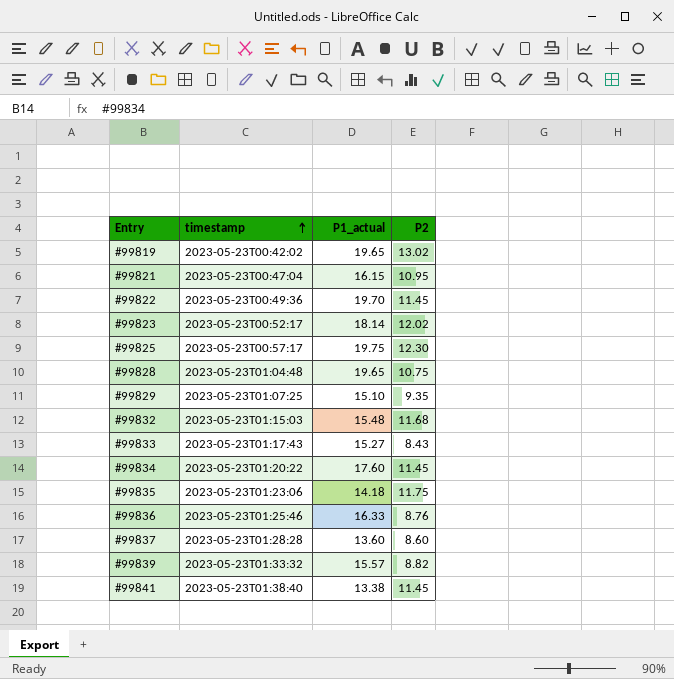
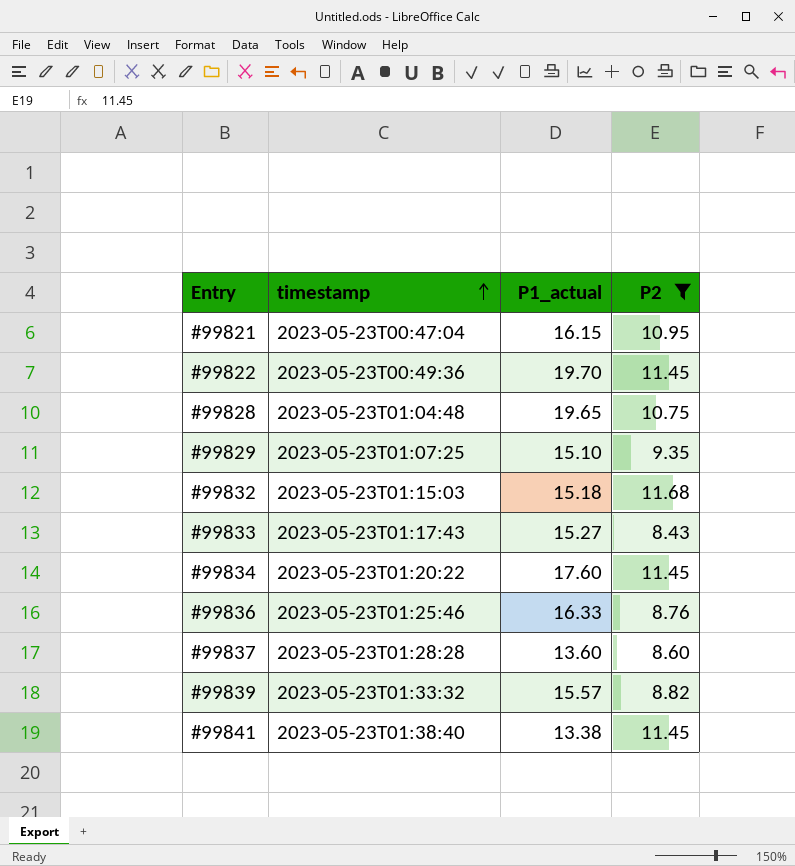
filter: none -> P2 <= 11.68
#99832 | P1_actual: 15.48 -> 15.18

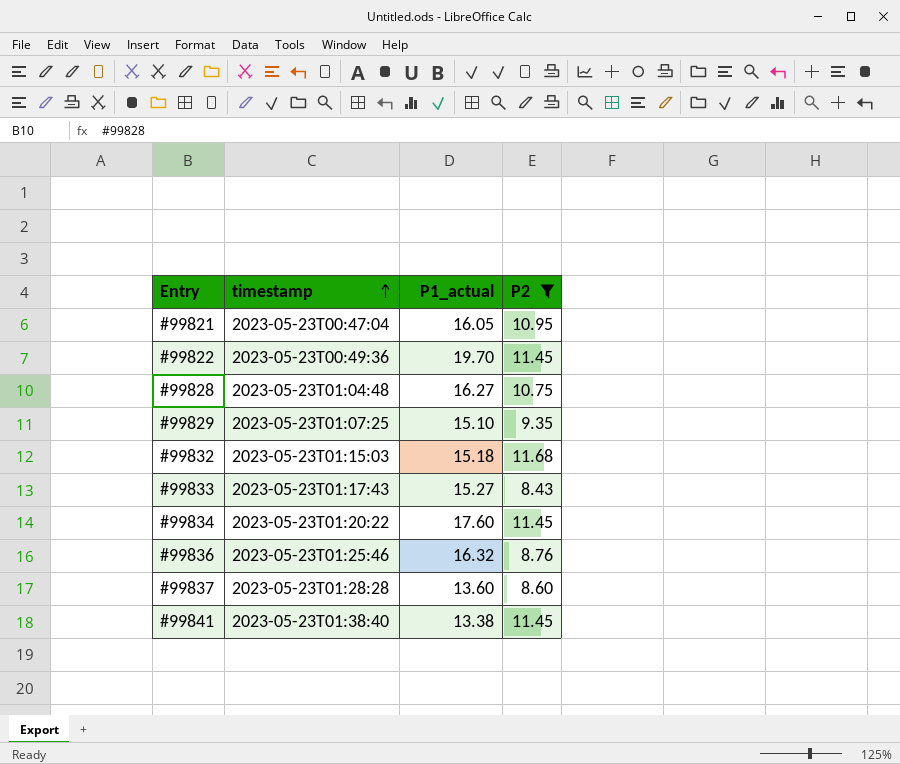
row #99839: 2023-05-23T01:33:32 | 15.57 | 8.82 -> none
#99821 | P1_actual: 16.15 -> 16.05
#99828 | P1_actual: 19.65 -> 16.27
#99836 | P1_actual: 16.33 -> 16.32

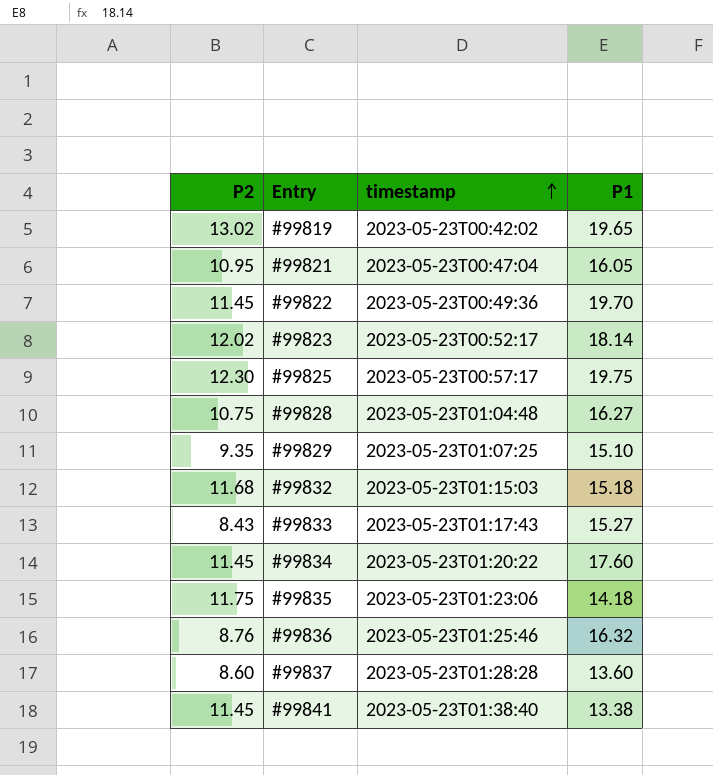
filter: P2 <= 11.68 -> none
column P2 | position: 4 -> 1
column name: P1_actual -> P1

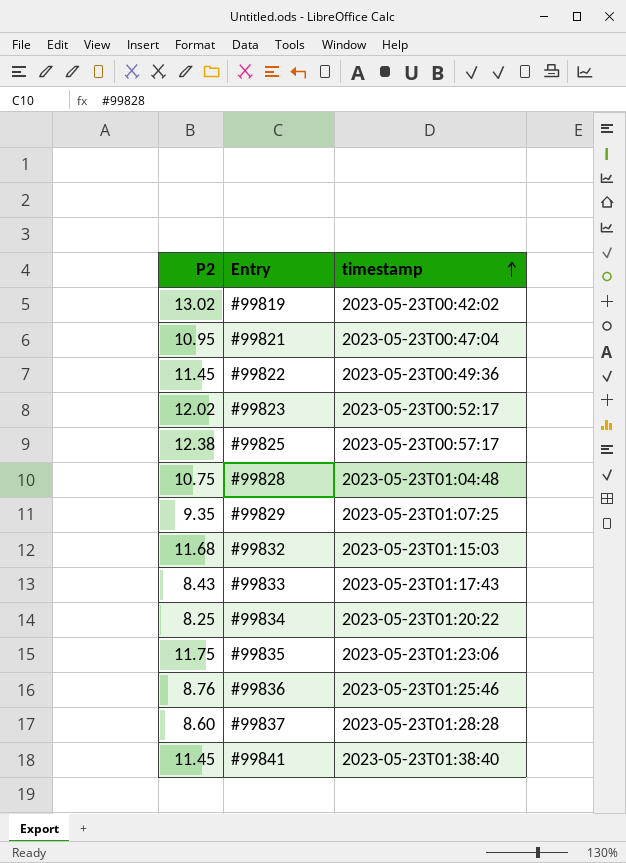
column P1 | position: 4 -> none
#99825 | P2: 12.30 -> 12.38
#99834 | P2: 11.45 -> 8.25

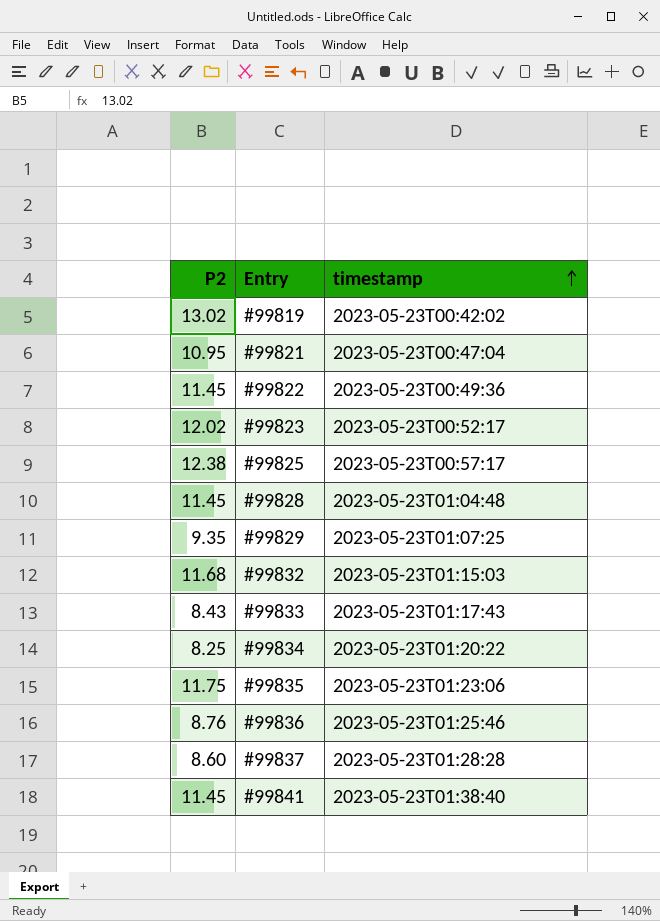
#99828 | P2: 10.75 -> 11.45

